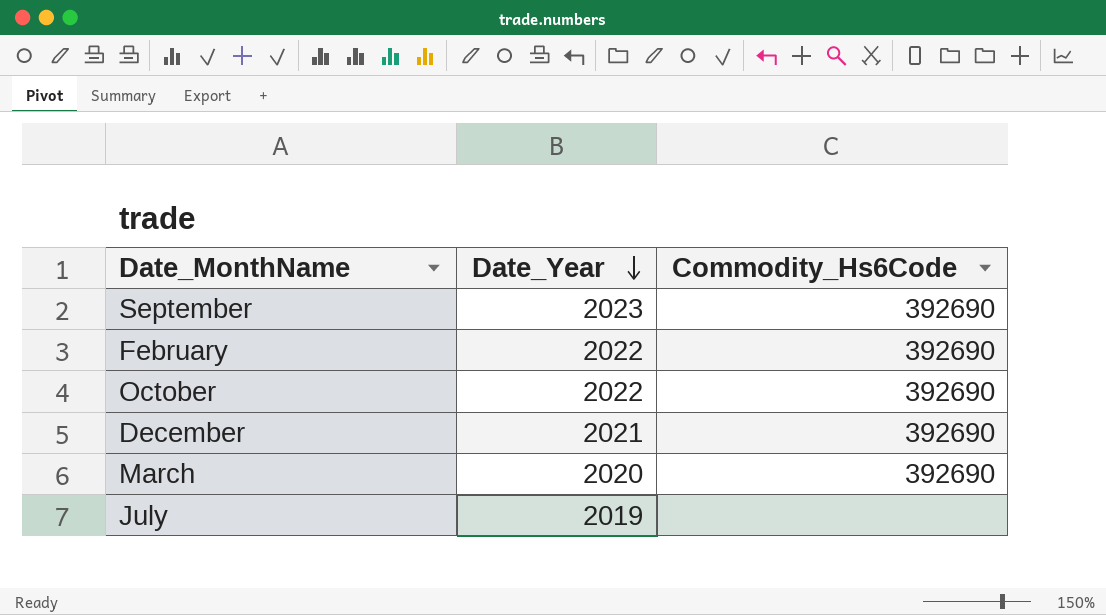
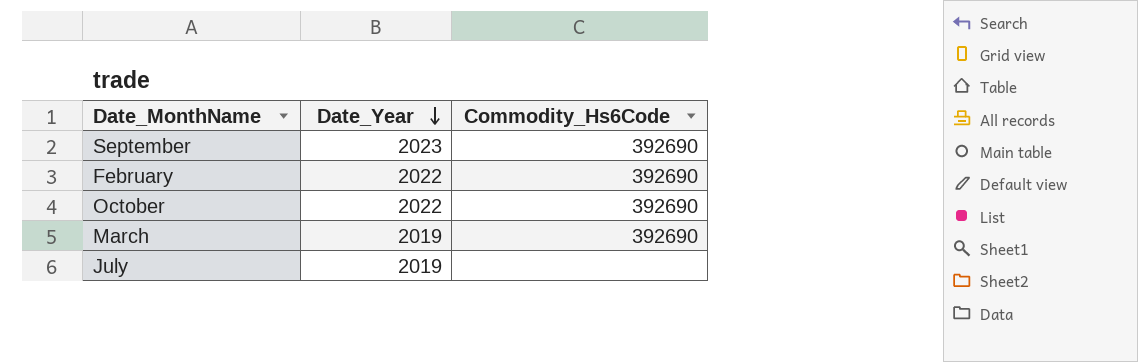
row December: 2021 | 392690 -> none
March | Date_Year: 2020 -> 2019

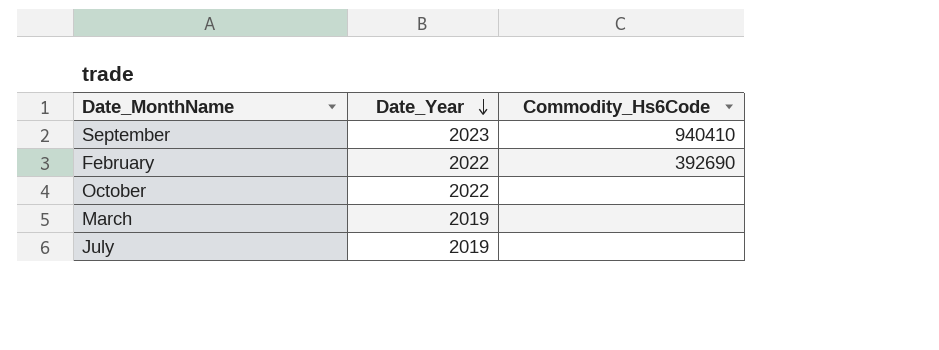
September | Commodity_Hs6Code: 392690 -> 940410
October | Commodity_Hs6Code: 392690 -> none
March | Commodity_Hs6Code: 392690 -> none

